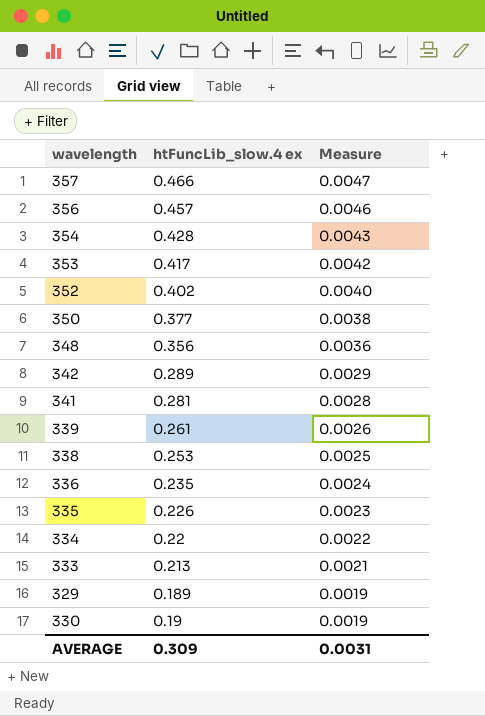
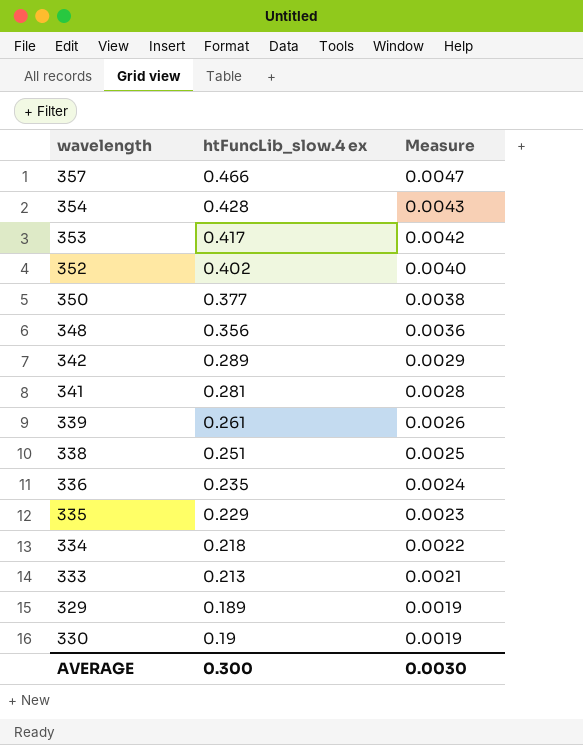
row 356: 0.457 | 0.0046 -> none
338 | htFuncLib_slow.4 ex: 0.253 -> 0.251
335 | htFuncLib_slow.4 ex: 0.226 -> 0.229
334 | htFuncLib_slow.4 ex: 0.22 -> 0.218
AVERAGE | htFuncLib_slow.4 ex: 0.309 -> 0.300
AVERAGE | Measure: 0.0031 -> 0.0030

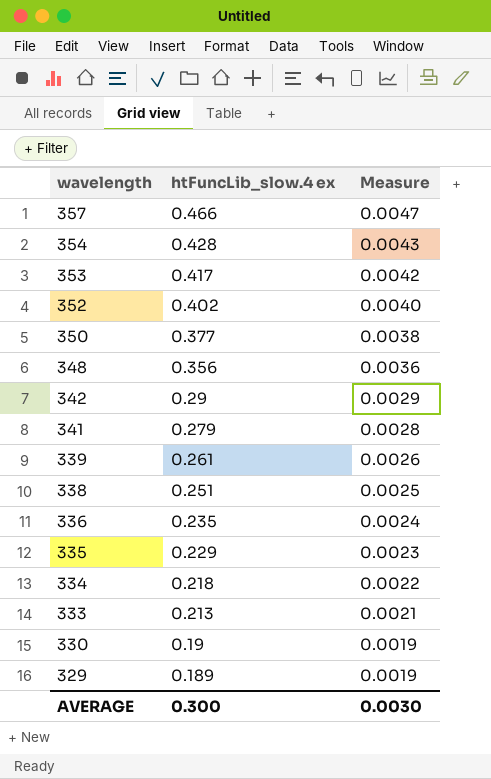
row order: Measure descending -> wavelength descending
342 | htFuncLib_slow.4 ex: 0.289 -> 0.29
341 | htFuncLib_slow.4 ex: 0.281 -> 0.279

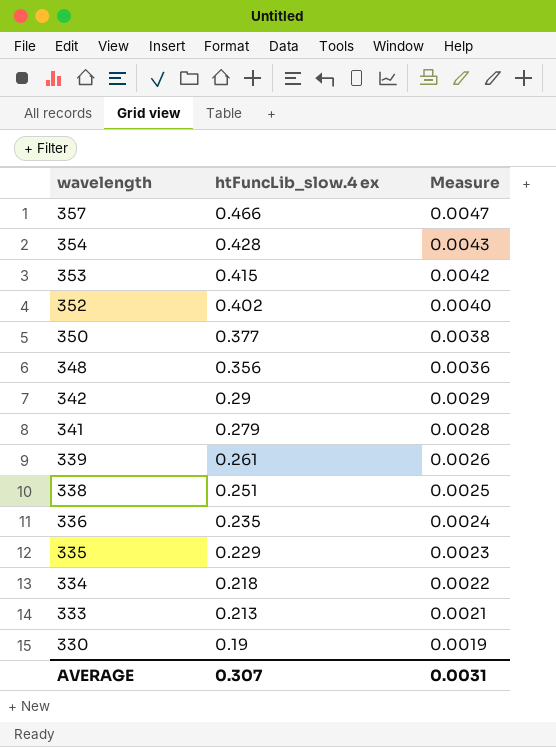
row 329: 0.189 | 0.0019 -> none
353 | htFuncLib_slow.4 ex: 0.417 -> 0.415
AVERAGE | htFuncLib_slow.4 ex: 0.300 -> 0.307
AVERAGE | Measure: 0.0030 -> 0.0031

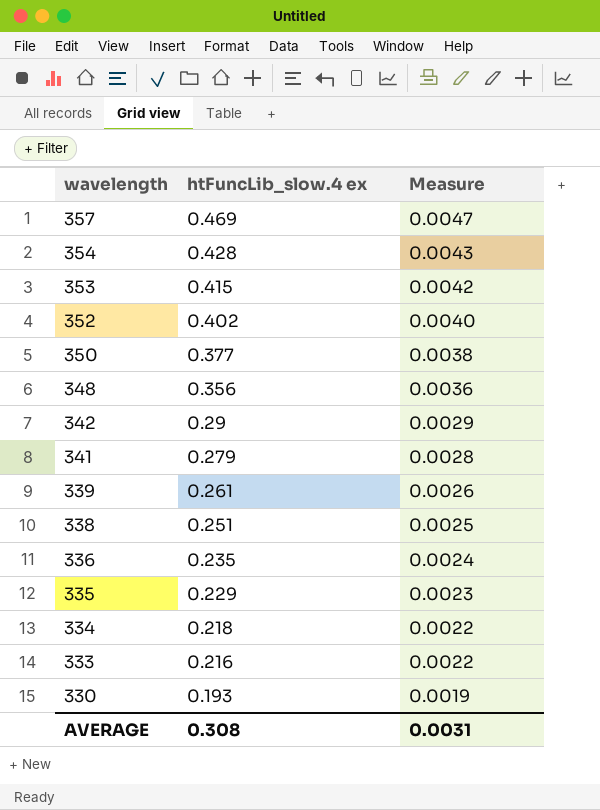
357 | htFuncLib_slow.4 ex: 0.466 -> 0.469
333 | htFuncLib_slow.4 ex: 0.213 -> 0.216
333 | Measure: 0.0021 -> 0.0022
330 | htFuncLib_slow.4 ex: 0.19 -> 0.193
AVERAGE | htFuncLib_slow.4 ex: 0.307 -> 0.308

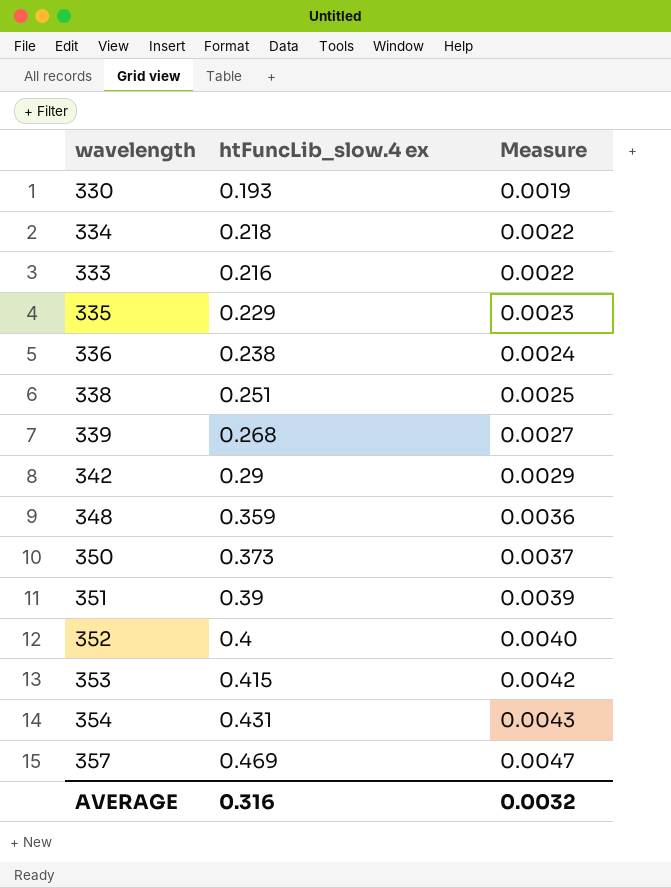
row order: wavelength descending -> Measure ascending
row 341: 0.279 | 0.0028 -> none
336 | htFuncLib_slow.4 ex: 0.235 -> 0.238
339 | htFuncLib_slow.4 ex: 0.261 -> 0.268
339 | Measure: 0.0026 -> 0.0027
348 | htFuncLib_slow.4 ex: 0.356 -> 0.359
350 | htFuncLib_slow.4 ex: 0.377 -> 0.373
350 | Measure: 0.0038 -> 0.0037
row 351: none -> 0.39 | 0.0039
352 | htFuncLib_slow.4 ex: 0.402 -> 0.4
354 | htFuncLib_slow.4 ex: 0.428 -> 0.431
AVERAGE | htFuncLib_slow.4 ex: 0.308 -> 0.316
AVERAGE | Measure: 0.0031 -> 0.0032

